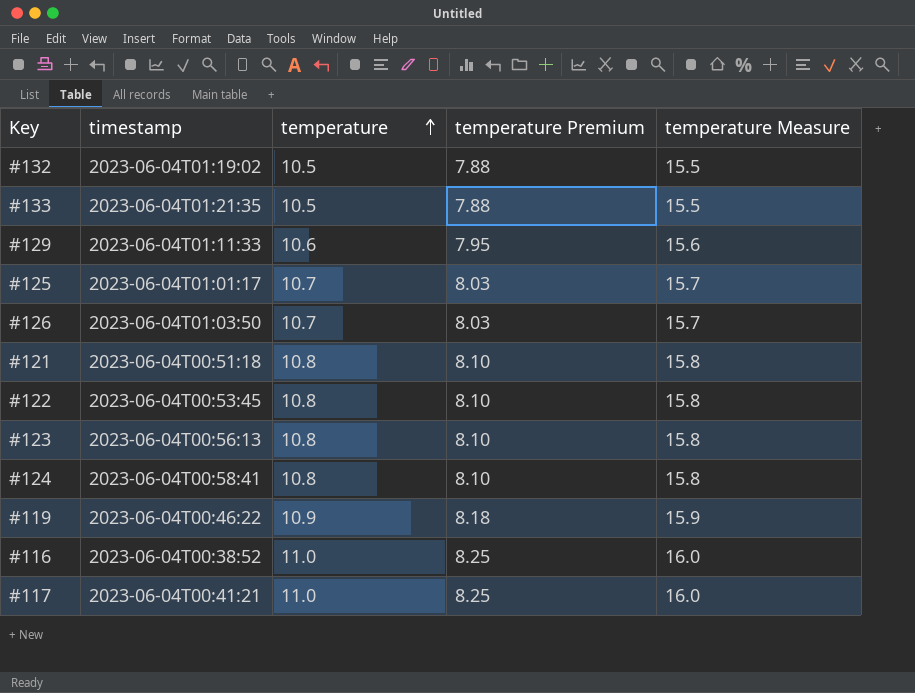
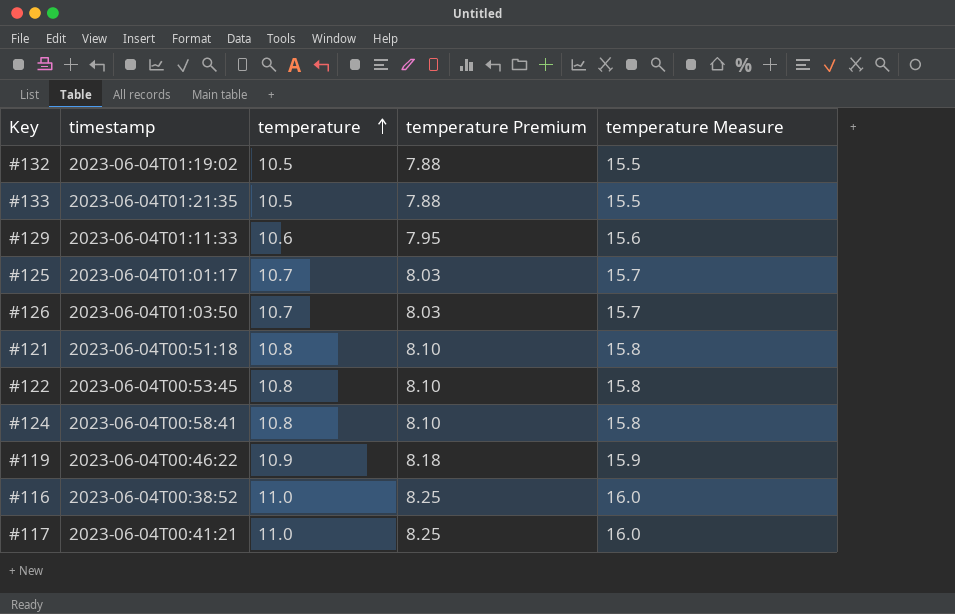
row #123: 2023-06-04T00:56:13 | 10.8 | 8.10 | 15.8 -> none

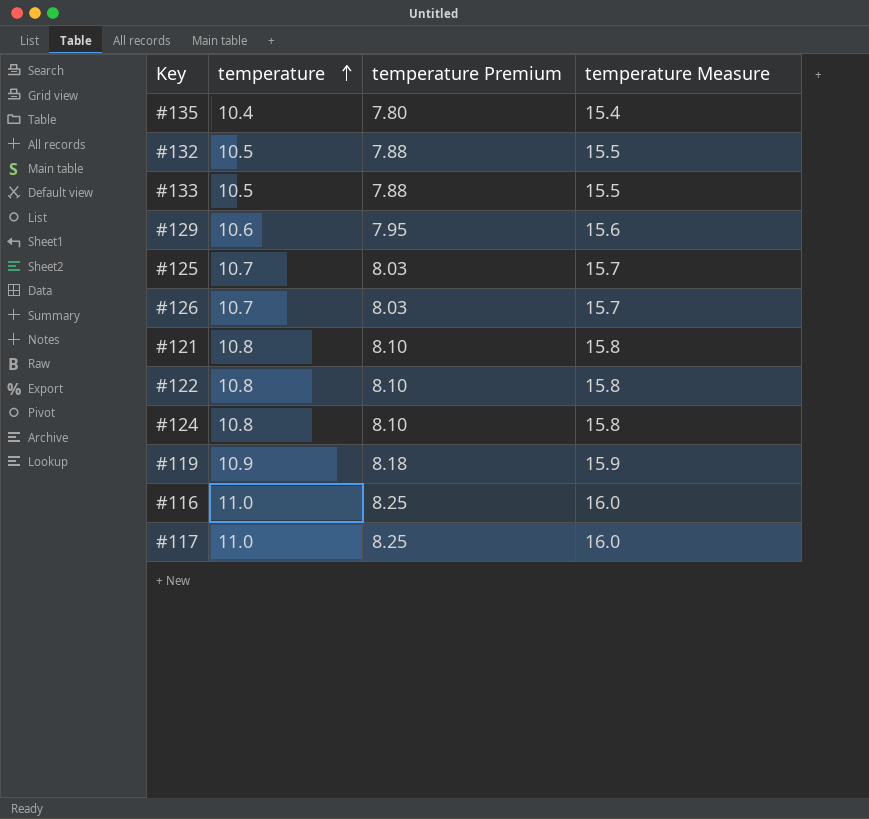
column timestamp | position: 2 -> none
row #135: none -> 10.4 | 7.80 | 15.4

